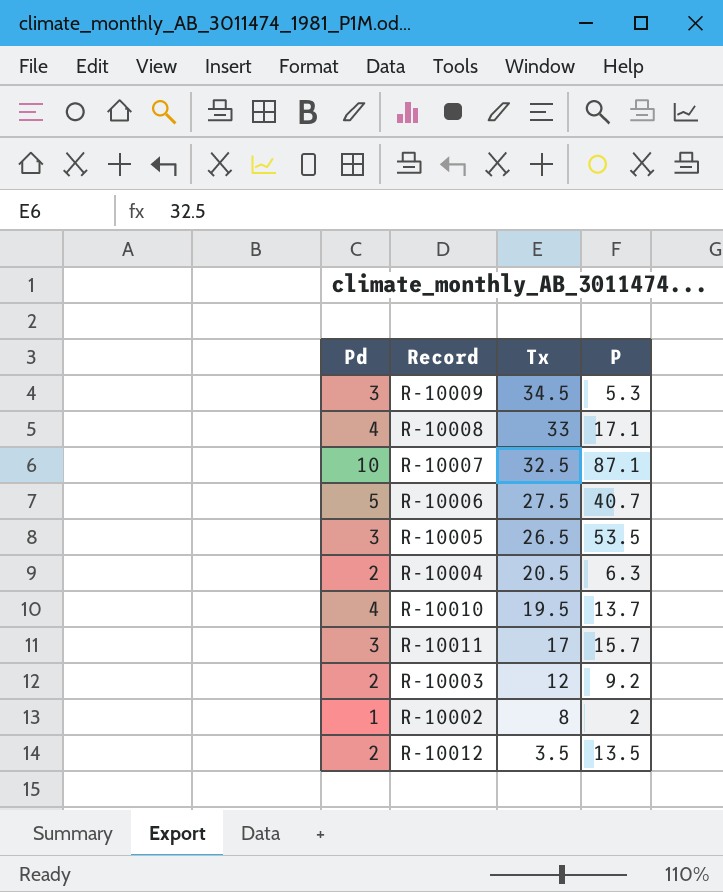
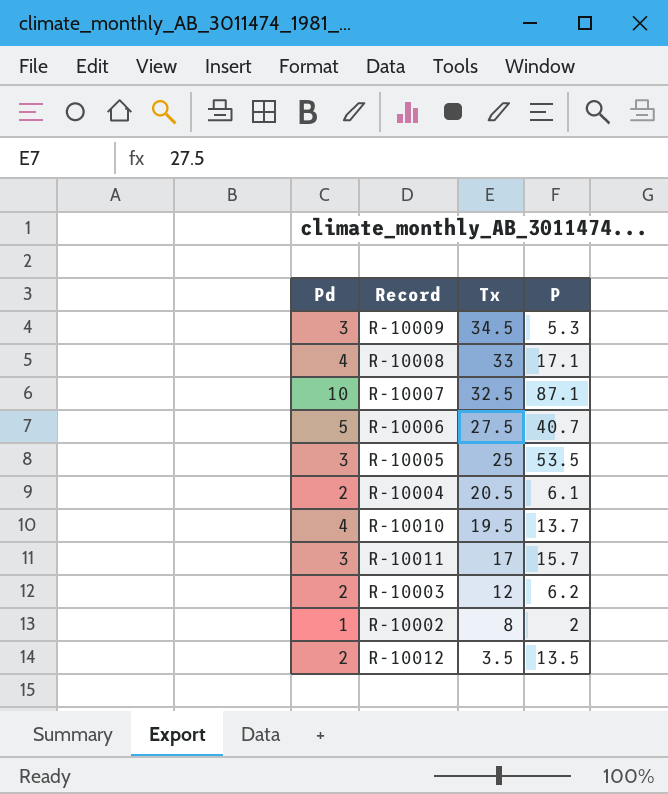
R-10005 | Tx: 26.5 -> 25
R-10004 | P: 6.3 -> 6.1
R-10003 | P: 9.2 -> 6.2

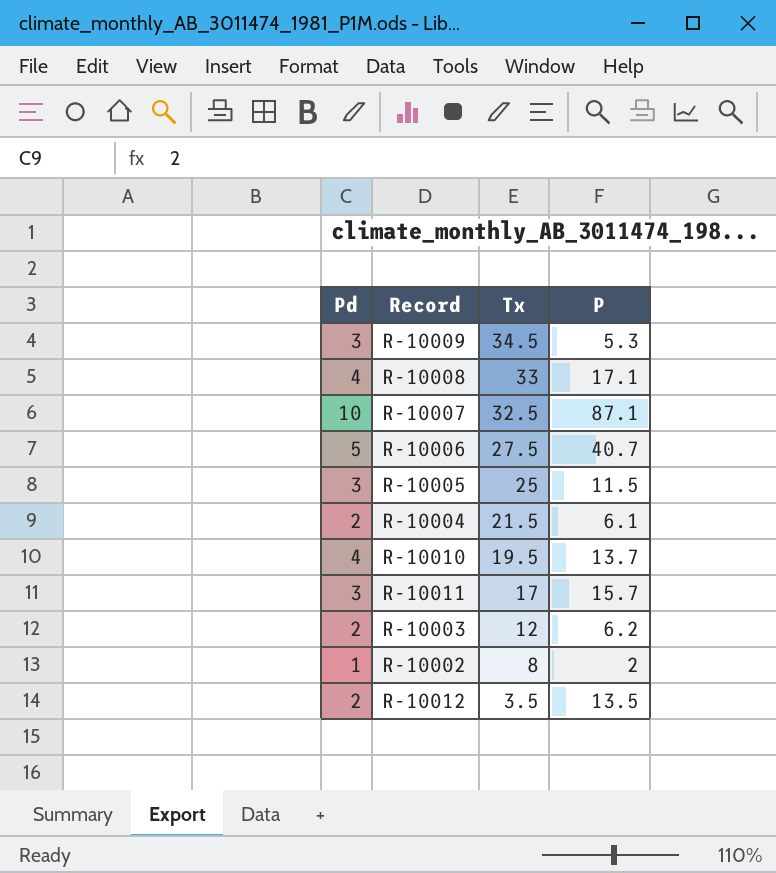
R-10005 | P: 53.5 -> 11.5
R-10004 | Tx: 20.5 -> 21.5

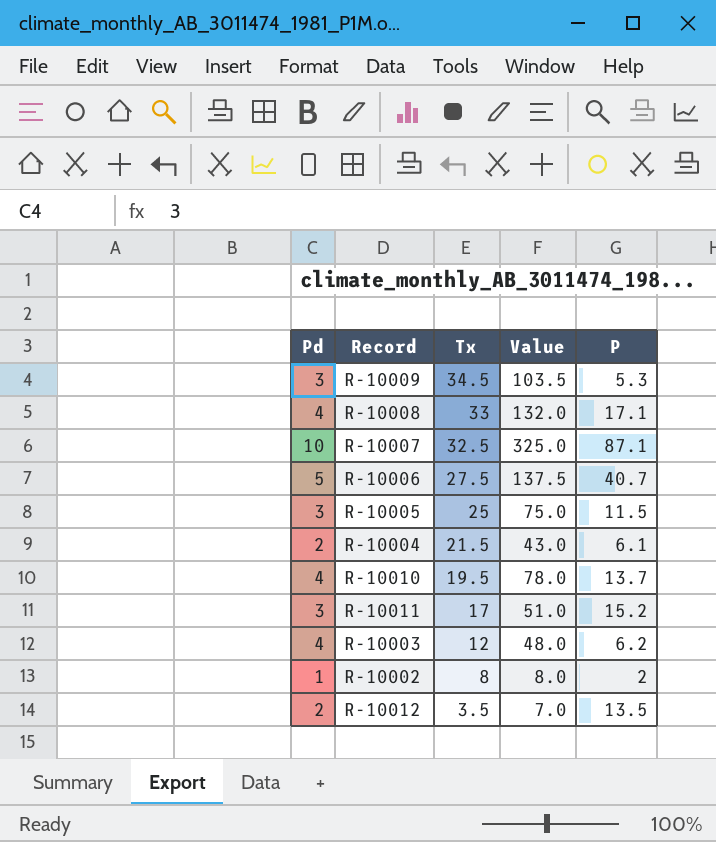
column Value | formula: none -> [Pd] * [Tx]
R-10011 | P: 15.7 -> 15.2
R-10003 | Pd: 2 -> 4

